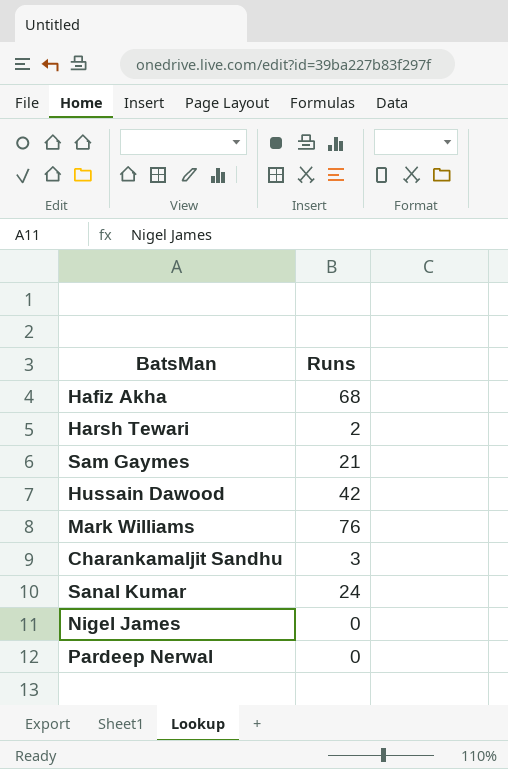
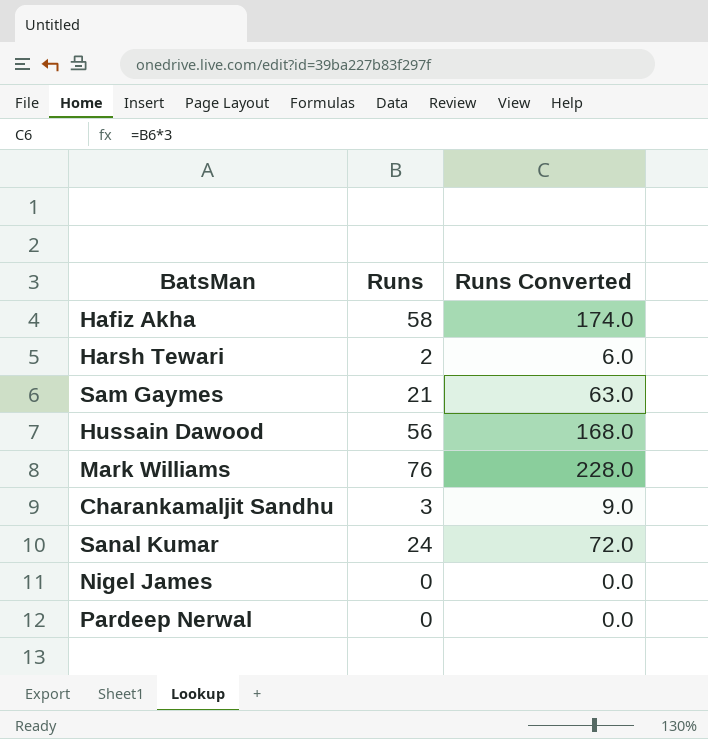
column Runs Converted | formula: none -> [Runs] * 3
Hafiz Akha | Runs: 68 -> 58
Hussain Dawood | Runs: 42 -> 56

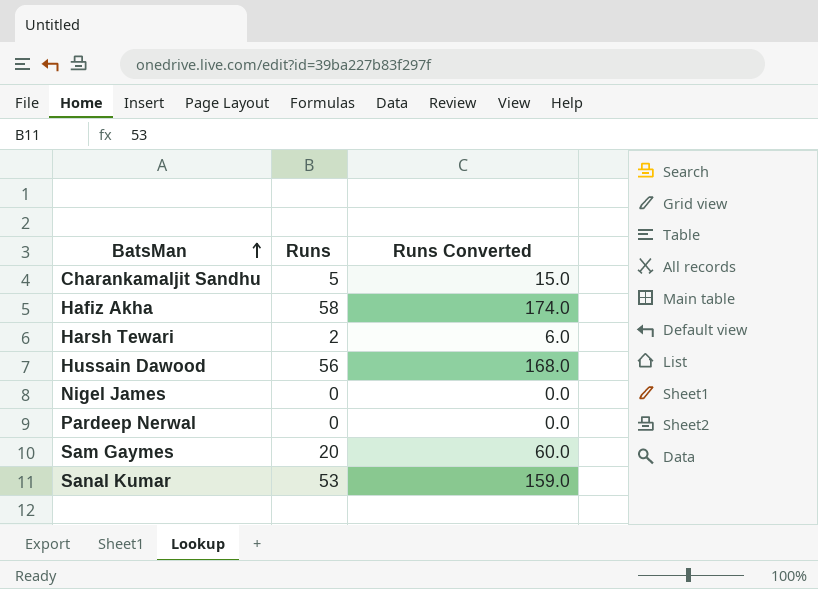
row order: none -> BatsMan ascending
row Mark Williams: 76 | 228.0 -> none
Charankamaljit Sandhu | Runs: 3 -> 5
Charankamaljit Sandhu | Runs Converted: 9.0 -> 15.0
Sam Gaymes | Runs: 21 -> 20
Sam Gaymes | Runs Converted: 63.0 -> 60.0
Sanal Kumar | Runs: 24 -> 53
Sanal Kumar | Runs Converted: 72.0 -> 159.0

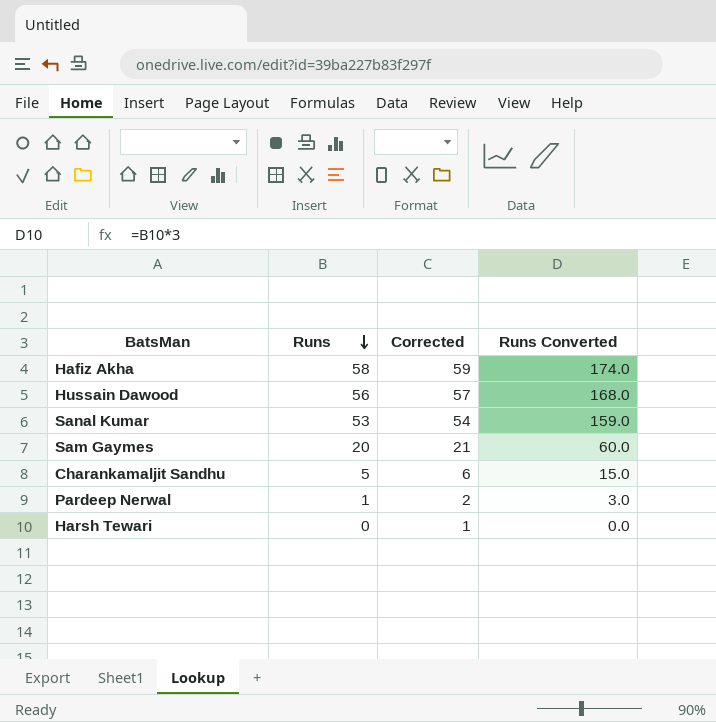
row order: BatsMan ascending -> Runs descending
column Corrected | formula: none -> [Runs] + 1
row Nigel James: 0 | 0.0 -> none
Pardeep Nerwal | Runs: 0 -> 1
Pardeep Nerwal | Runs Converted: 0.0 -> 3.0
Harsh Tewari | Runs: 2 -> 0
Harsh Tewari | Runs Converted: 6.0 -> 0.0

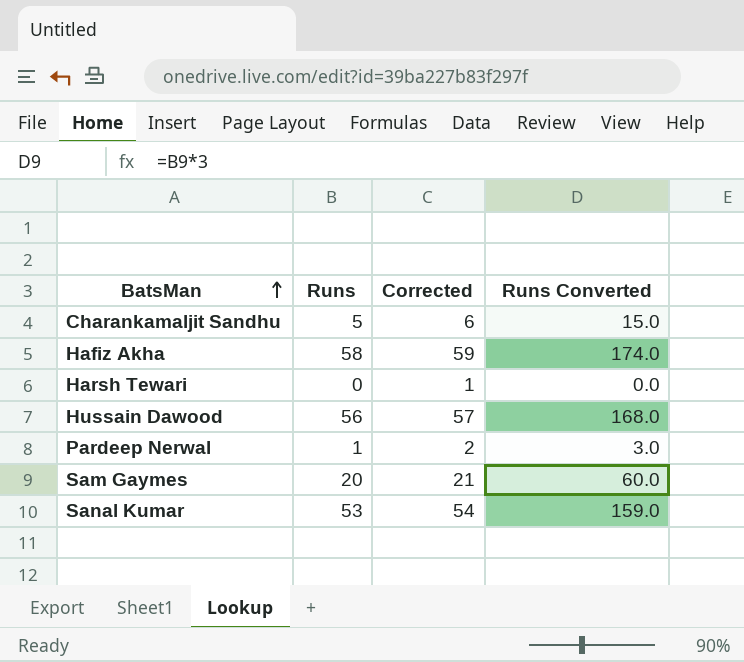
row order: Runs descending -> BatsMan ascending

